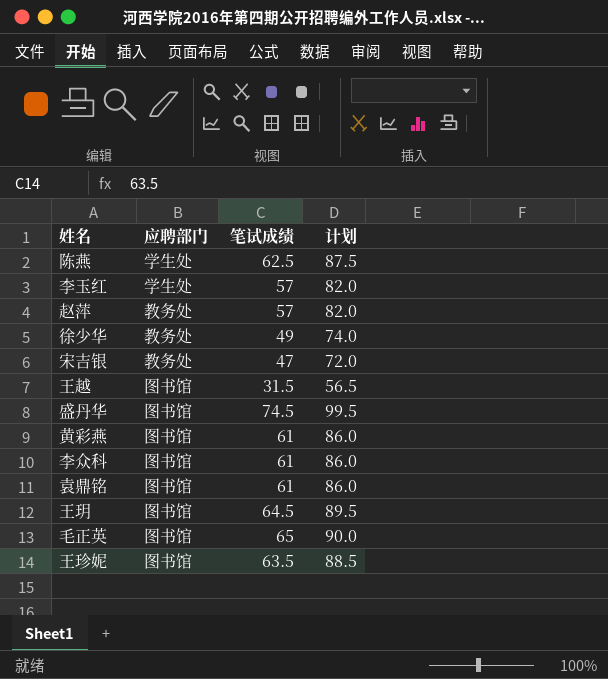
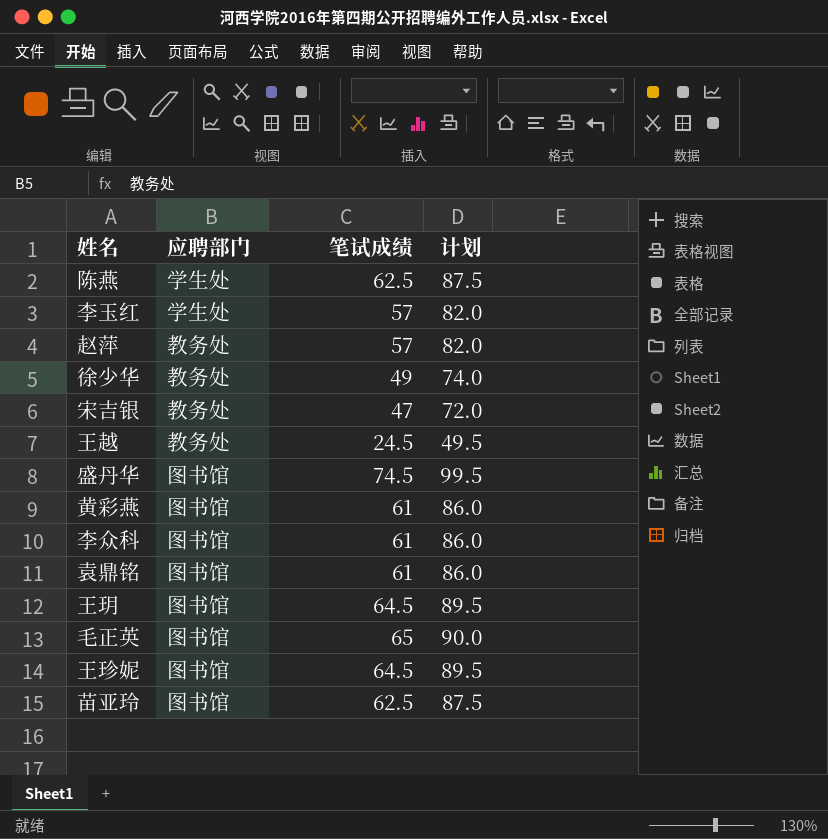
王越 | 应聘部门: 图书馆 -> 教务处
王越 | 笔试成绩: 31.5 -> 24.5
王越 | 计划: 56.5 -> 49.5
王珍妮 | 笔试成绩: 63.5 -> 64.5
王珍妮 | 计划: 88.5 -> 89.5
row 苗亚玲: none -> 图书馆 | 62.5 | 87.5

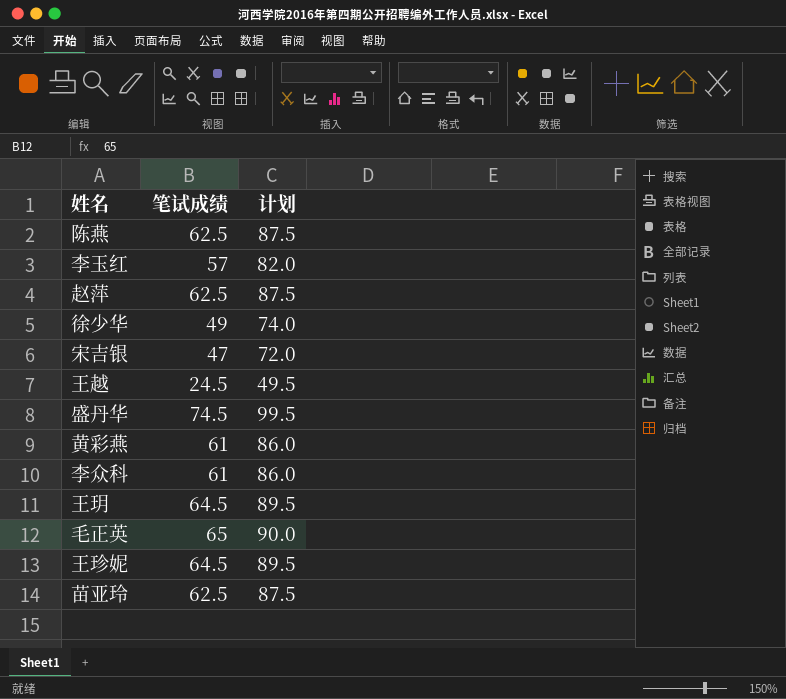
column 应聘部门 | position: 2 -> none
row 袁鼎铭: 图书馆 | 61 | 86.0 -> none
赵萍 | 笔试成绩: 57 -> 62.5
赵萍 | 计划: 82.0 -> 87.5

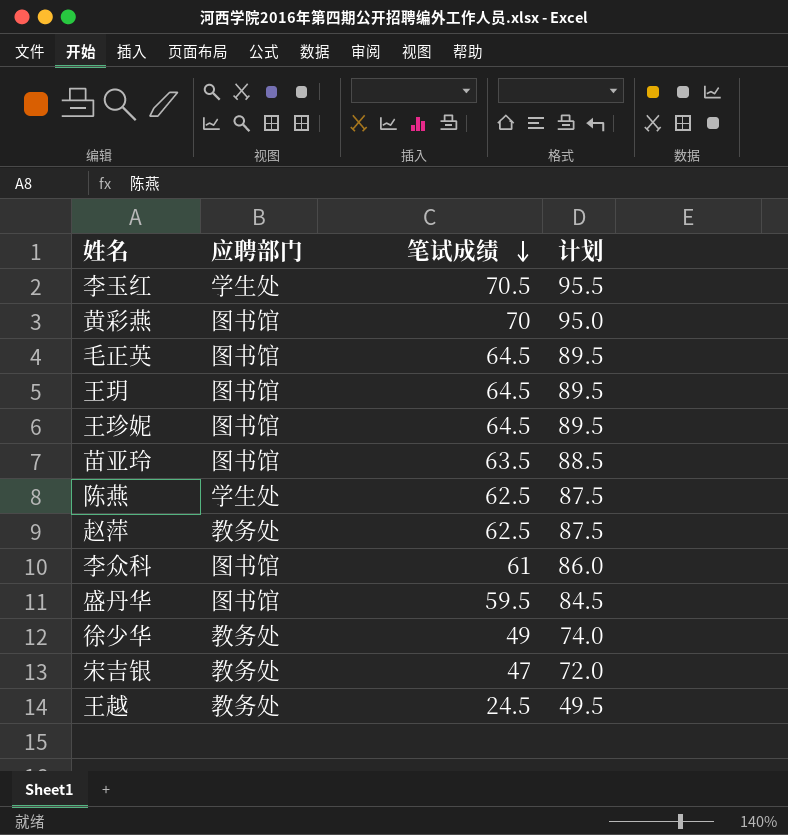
row order: none -> 笔试成绩 descending
column 应聘部门 | position: none -> 2
李玉红 | 笔试成绩: 57 -> 70.5
李玉红 | 计划: 82.0 -> 95.5
黄彩燕 | 笔试成绩: 61 -> 70
黄彩燕 | 计划: 86.0 -> 95.0
毛正英 | 笔试成绩: 65 -> 64.5
毛正英 | 计划: 90.0 -> 89.5
苗亚玲 | 笔试成绩: 62.5 -> 63.5
苗亚玲 | 计划: 87.5 -> 88.5
盛丹华 | 笔试成绩: 74.5 -> 59.5
盛丹华 | 计划: 99.5 -> 84.5

